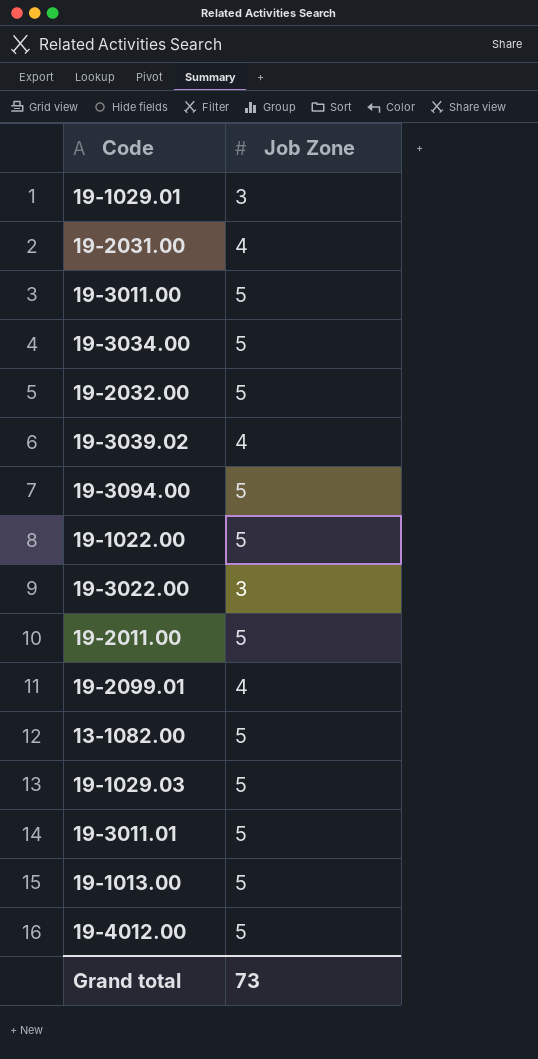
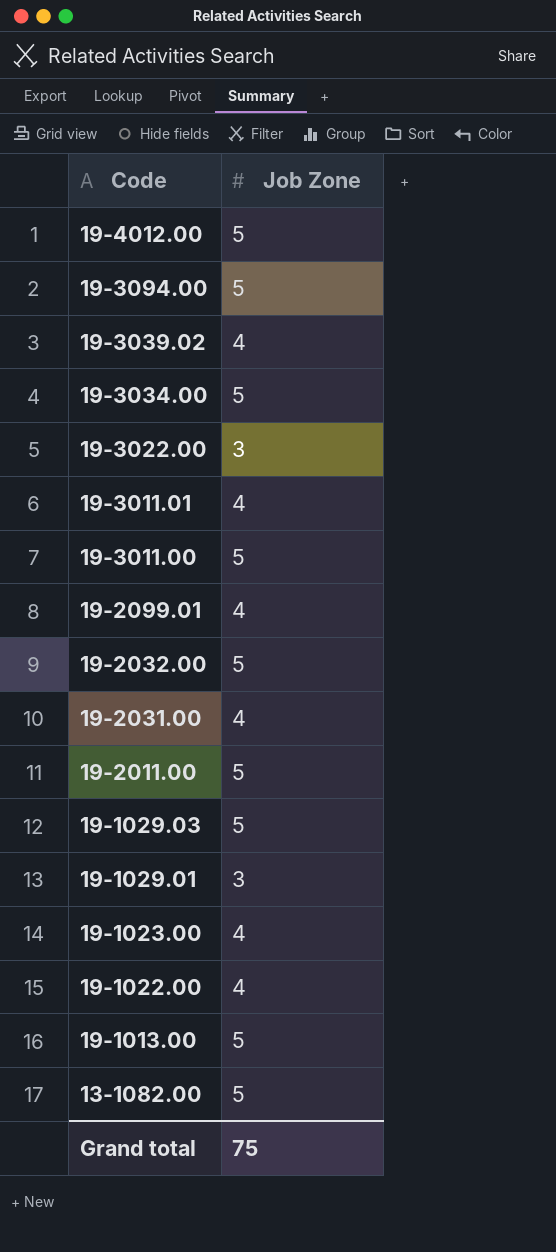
row order: none -> Code descending
19-3011.01 | Job Zone: 5 -> 4
row 19-1023.00: none -> 4
19-1022.00 | Job Zone: 5 -> 4
Grand total | Job Zone: 73 -> 75

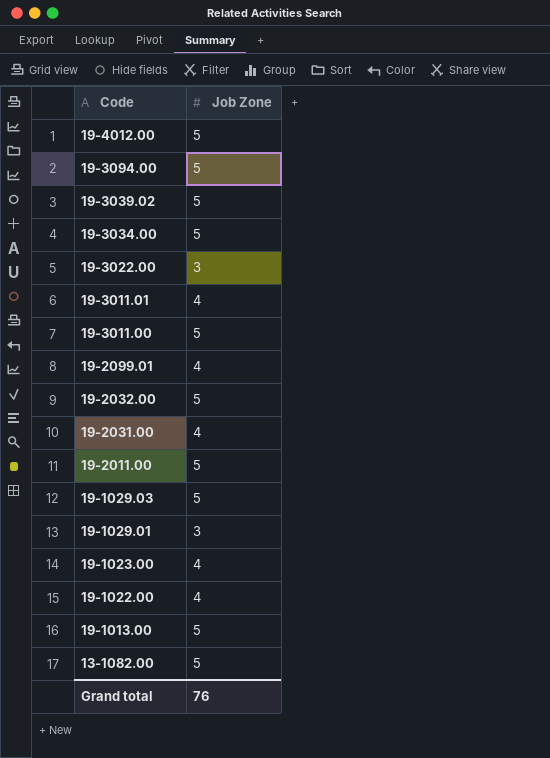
19-3039.02 | Job Zone: 4 -> 5
Grand total | Job Zone: 75 -> 76

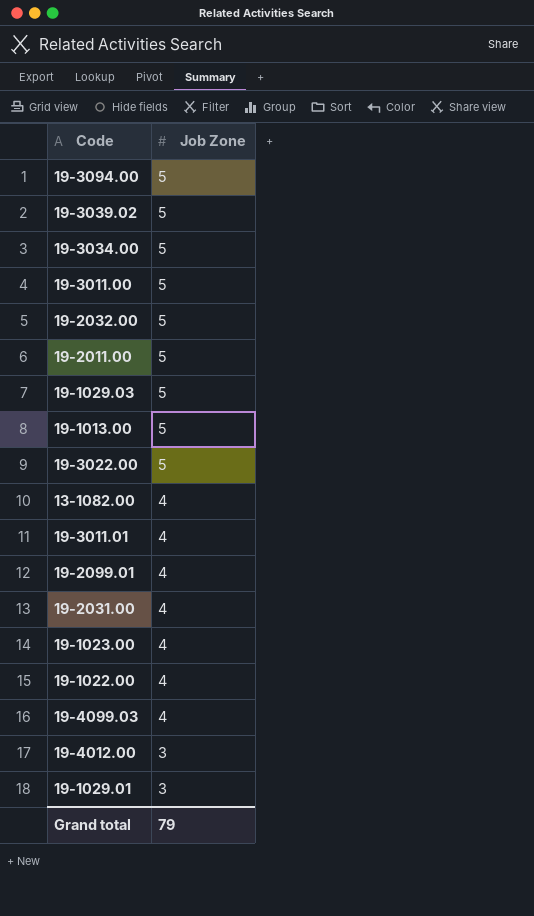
row order: Code descending -> Job Zone descending
19-3022.00 | Job Zone: 3 -> 5
13-1082.00 | Job Zone: 5 -> 4
row 19-4099.03: none -> 4
19-4012.00 | Job Zone: 5 -> 3
Grand total | Job Zone: 76 -> 79

